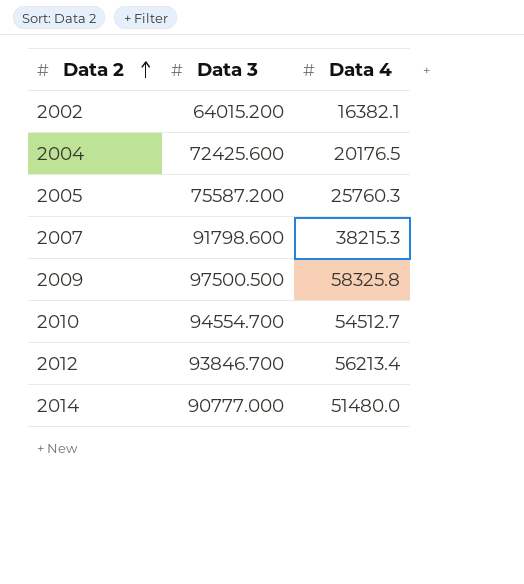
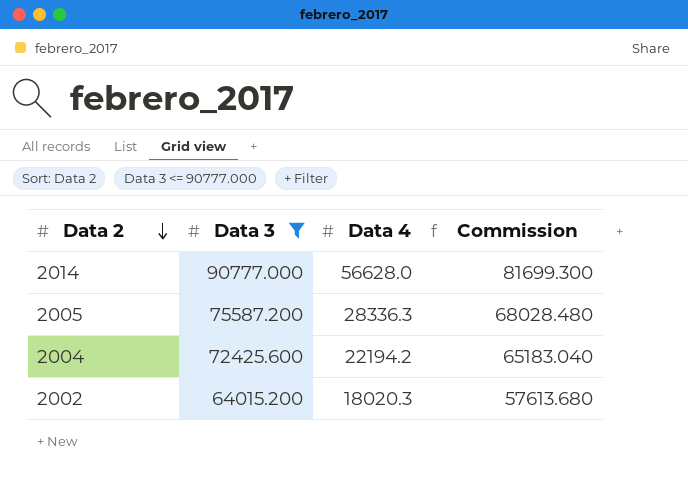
filter: none -> Data 3 <= 90777.000
row order: Data 2 ascending -> Data 2 descending
column Commission | formula: none -> [Data 3] * 0.9
2014 | Data 4: 51480.0 -> 56628.0
2005 | Data 4: 25760.3 -> 28336.3
2004 | Data 4: 20176.5 -> 22194.2
2002 | Data 4: 16382.1 -> 18020.3

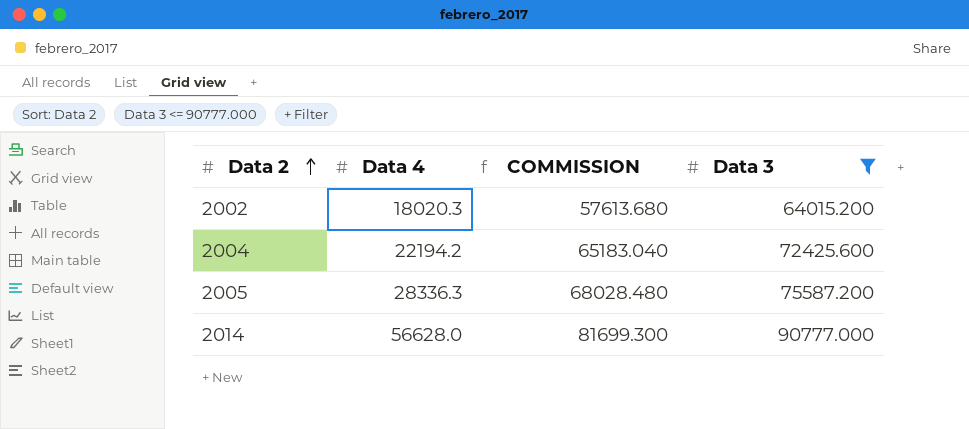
row order: Data 2 descending -> Data 2 ascending
column name: Commission -> COMMISSION
column Data 3 | position: 2 -> 4

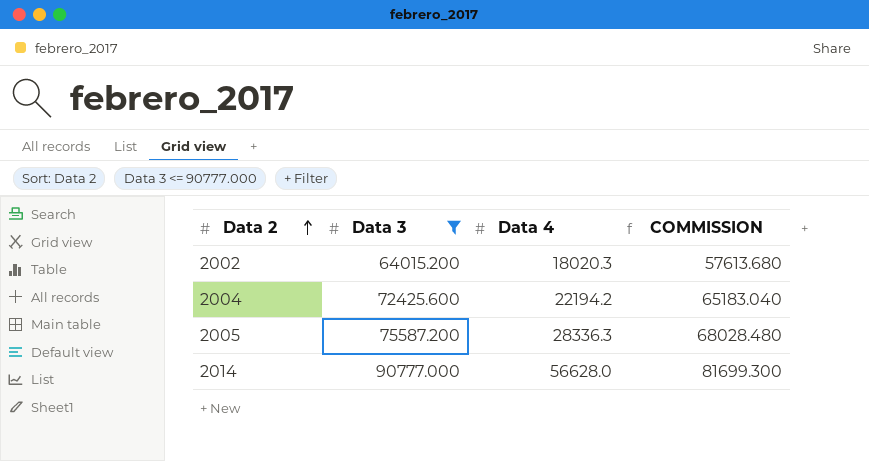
column Data 3 | position: 4 -> 2

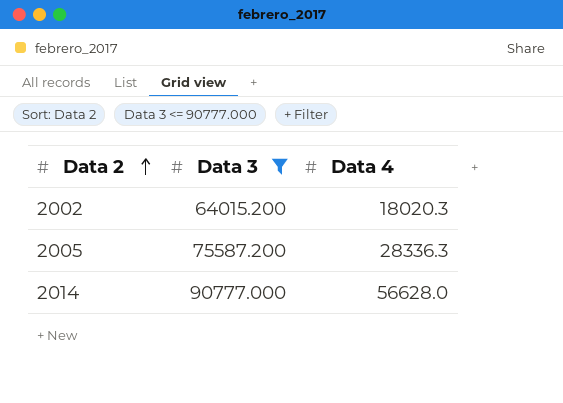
column COMMISSION | formula: [Data 3] * 0.9 -> none
row 2004: 72425.600 | 22194.2 | 65183.040 -> none

